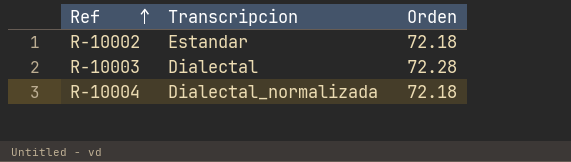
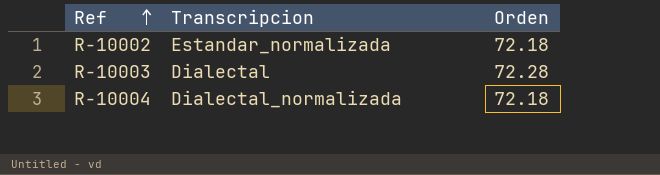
R-10002 | Transcripcion: Estandar -> Estandar_normalizada

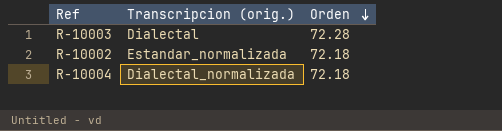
row order: Ref ascending -> Orden descending
column name: Transcripcion -> Transcripcion (orig.)

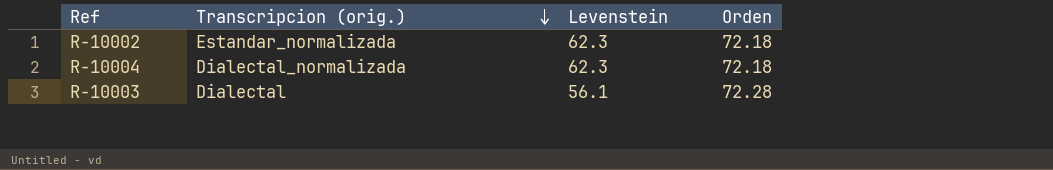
row order: Orden descending -> Transcripcion (orig.) descending
column Levenstein | position: none -> 3

